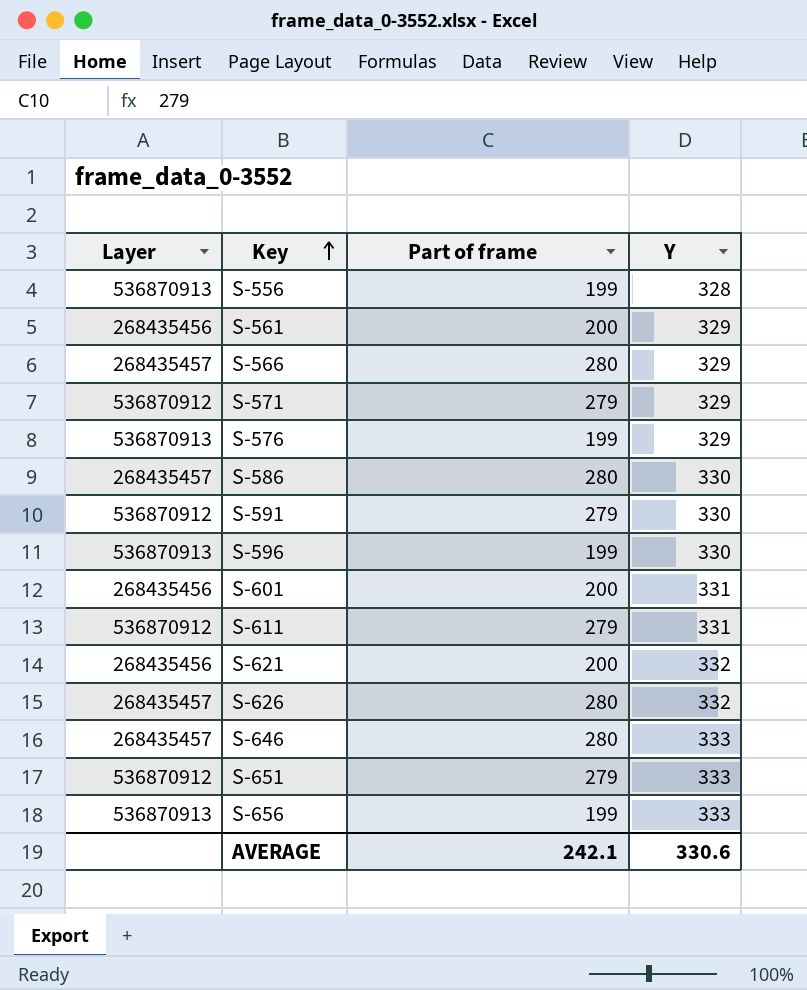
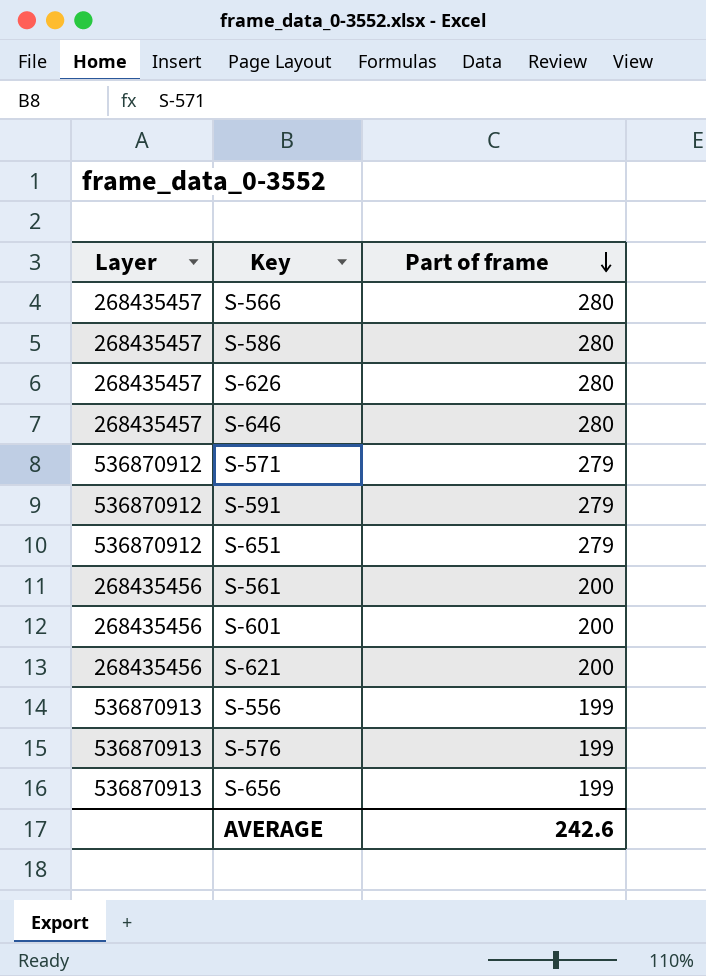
row order: Key ascending -> Part of frame descending
column Y | position: 4 -> none
row S-596: 536870913 | 199 | 330 -> none
row S-611: 536870912 | 279 | 331 -> none
AVERAGE | Part of frame: 242.1 -> 242.6

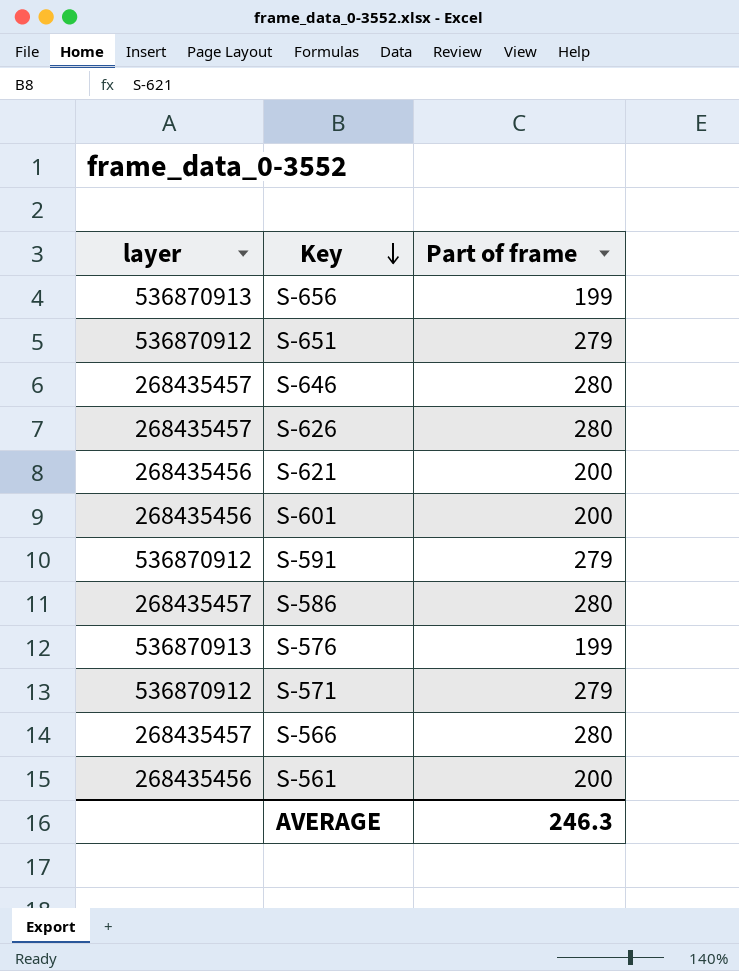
row order: Part of frame descending -> Key descending
column name: Layer -> layer
row S-556: 536870913 | 199 -> none
AVERAGE | Part of frame: 242.6 -> 246.3

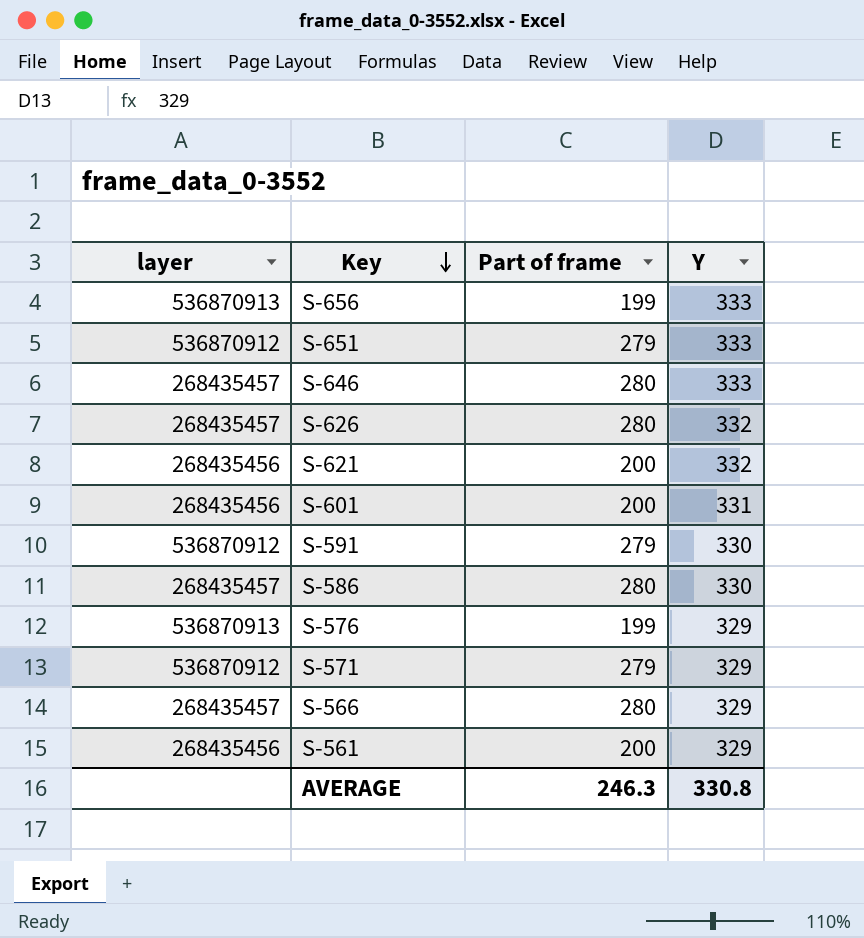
column Y | position: none -> 4

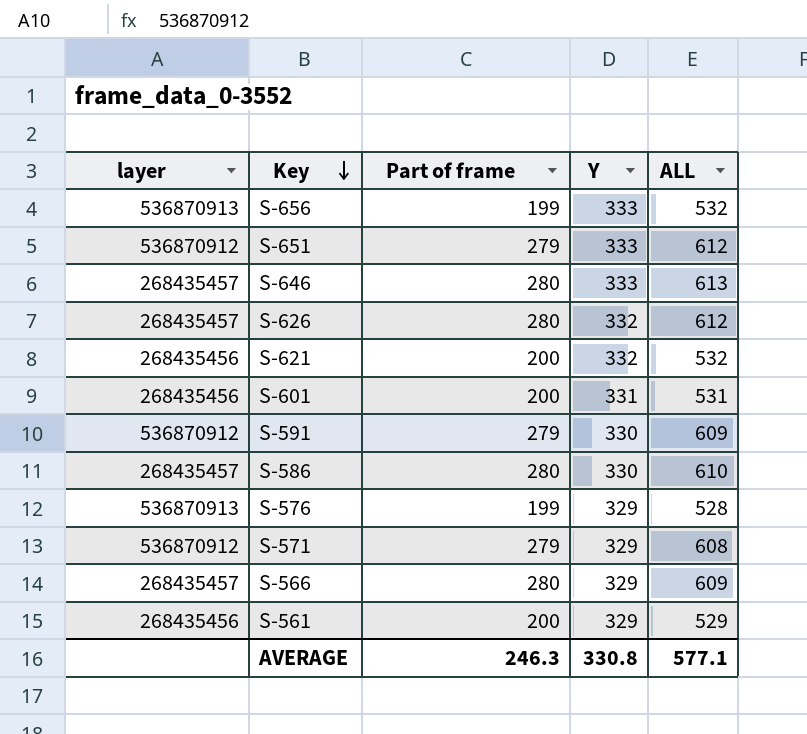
column ALL | formula: none -> [Part of frame] + [Y]

